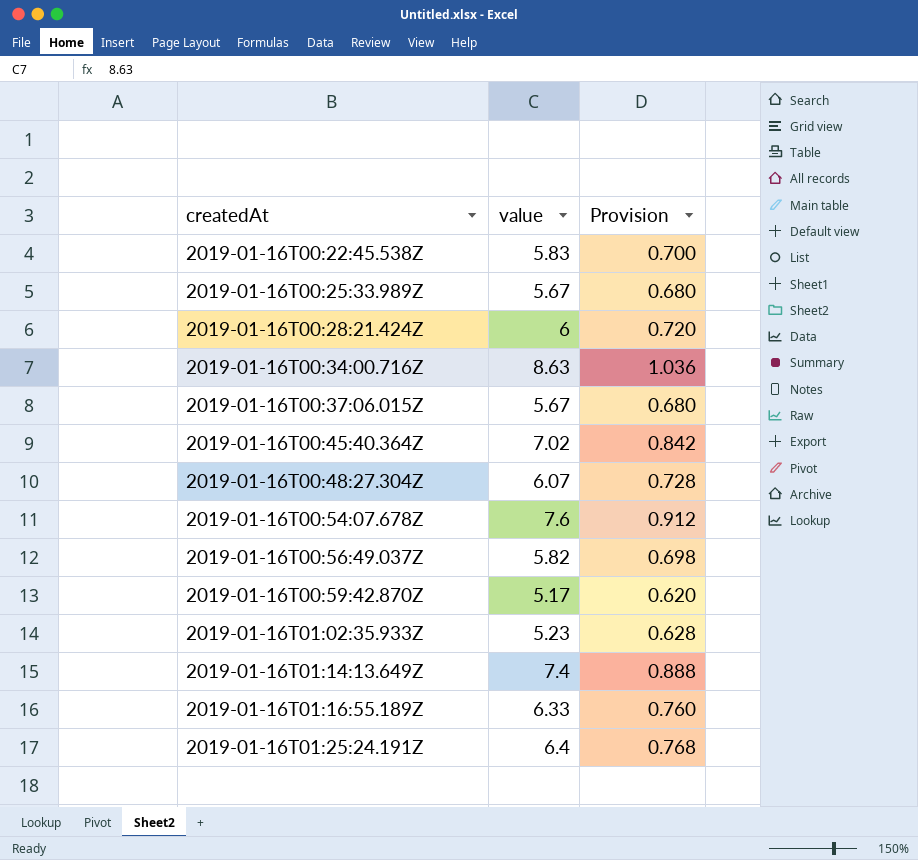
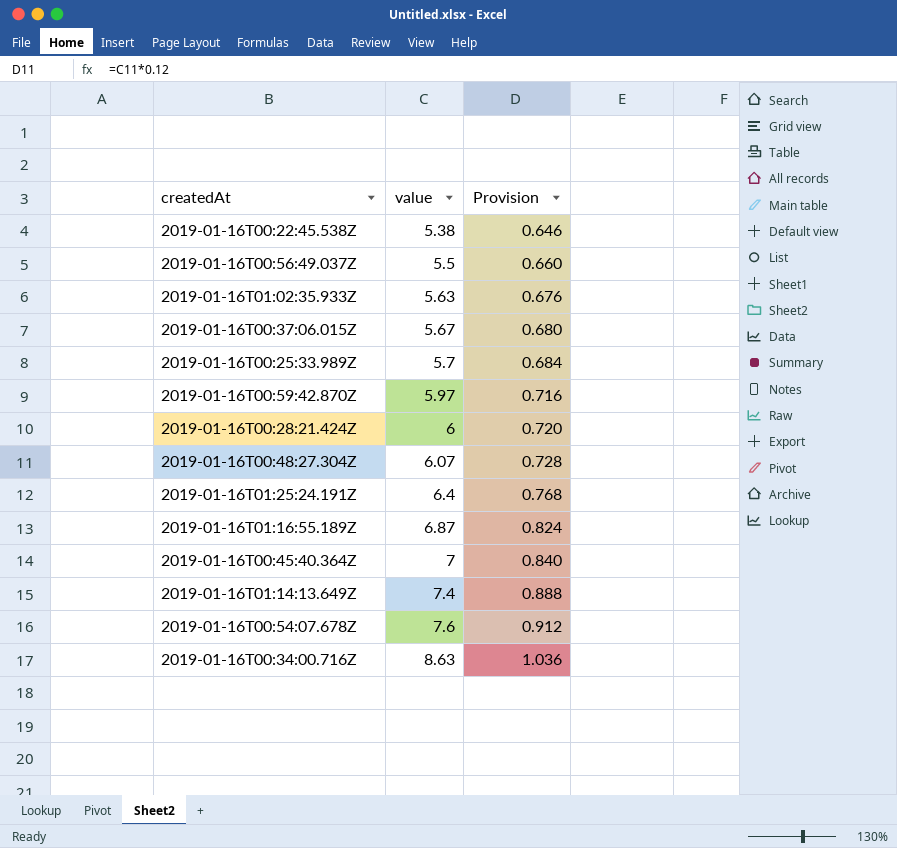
row order: createdAt ascending -> value ascending
2019-01-16T00:22:45.538Z | value: 5.83 -> 5.38
2019-01-16T00:22:45.538Z | Provision: 0.700 -> 0.646
2019-01-16T00:56:49.037Z | value: 5.82 -> 5.5
2019-01-16T00:56:49.037Z | Provision: 0.698 -> 0.660
2019-01-16T01:02:35.933Z | value: 5.23 -> 5.63
2019-01-16T01:02:35.933Z | Provision: 0.628 -> 0.676
2019-01-16T00:25:33.989Z | value: 5.67 -> 5.7
2019-01-16T00:25:33.989Z | Provision: 0.680 -> 0.684
2019-01-16T00:59:42.870Z | value: 5.17 -> 5.97
2019-01-16T00:59:42.870Z | Provision: 0.620 -> 0.716
2019-01-16T01:16:55.189Z | value: 6.33 -> 6.87
2019-01-16T01:16:55.189Z | Provision: 0.760 -> 0.824
2019-01-16T00:45:40.364Z | value: 7.02 -> 7
2019-01-16T00:45:40.364Z | Provision: 0.842 -> 0.840

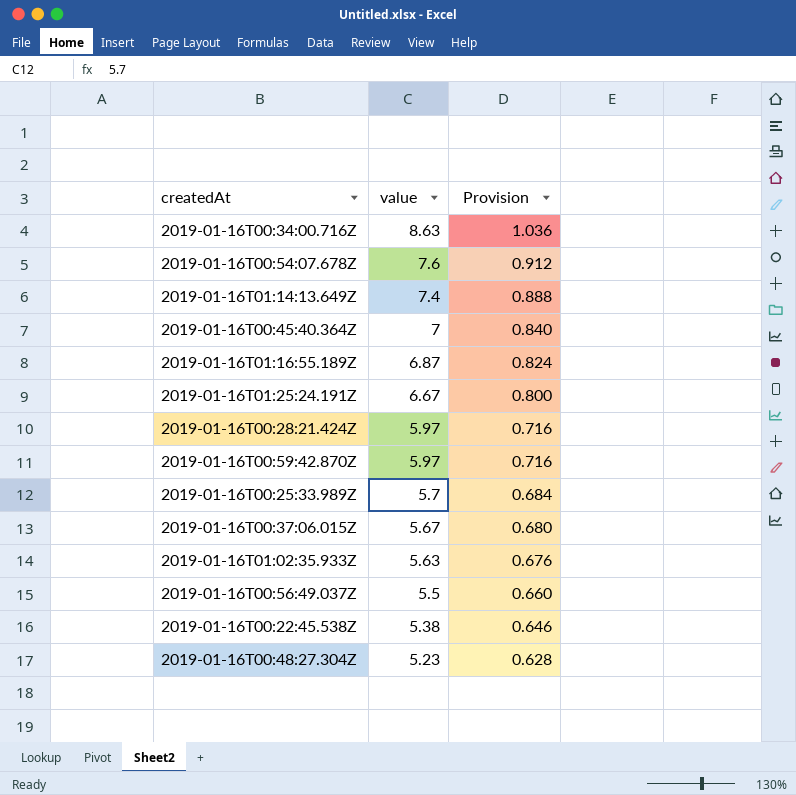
row order: value ascending -> value descending
2019-01-16T01:25:24.191Z | value: 6.4 -> 6.67
2019-01-16T01:25:24.191Z | Provision: 0.768 -> 0.800
2019-01-16T00:28:21.424Z | value: 6 -> 5.97
2019-01-16T00:28:21.424Z | Provision: 0.720 -> 0.716
2019-01-16T00:48:27.304Z | value: 6.07 -> 5.23
2019-01-16T00:48:27.304Z | Provision: 0.728 -> 0.628

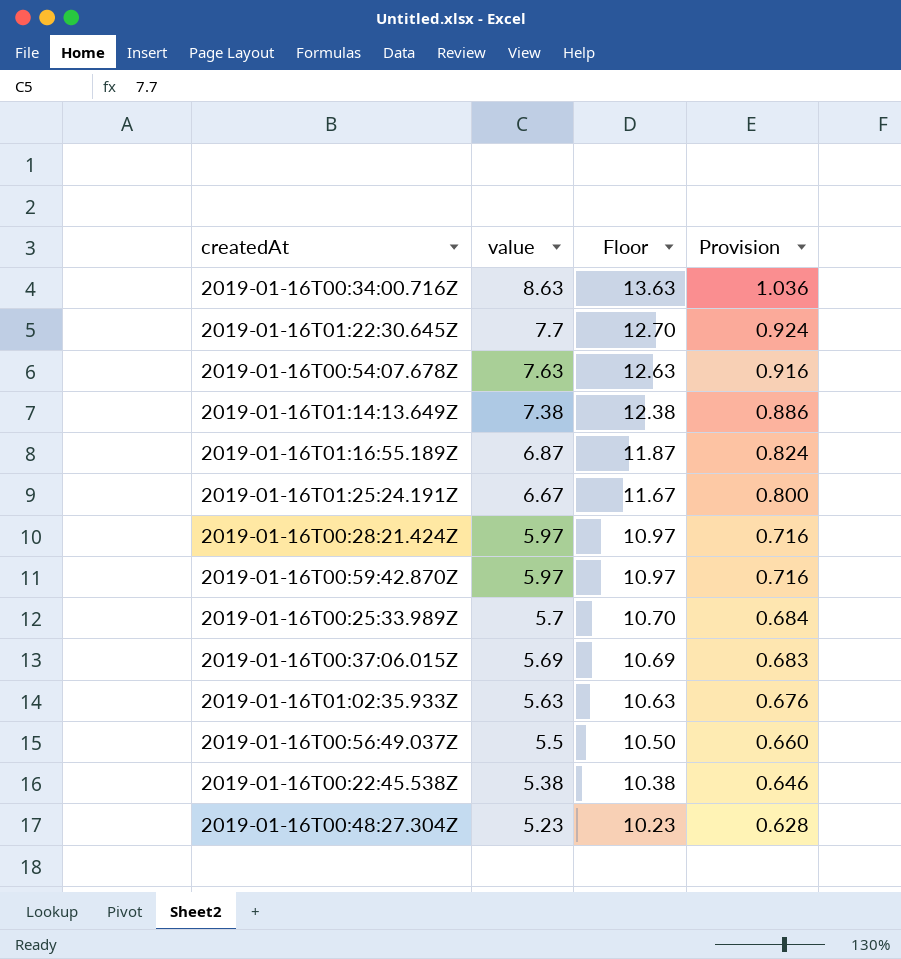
column Floor | formula: none -> [value] + 5
row 2019-01-16T00:45:40.364Z: 7 | 0.840 -> none
row 2019-01-16T01:22:30.645Z: none -> 7.7 | 12.70 | 0.924
2019-01-16T00:54:07.678Z | value: 7.6 -> 7.63
2019-01-16T00:54:07.678Z | Provision: 0.912 -> 0.916
2019-01-16T01:14:13.649Z | value: 7.4 -> 7.38
2019-01-16T01:14:13.649Z | Provision: 0.888 -> 0.886
2019-01-16T00:37:06.015Z | value: 5.67 -> 5.69
2019-01-16T00:37:06.015Z | Provision: 0.680 -> 0.683

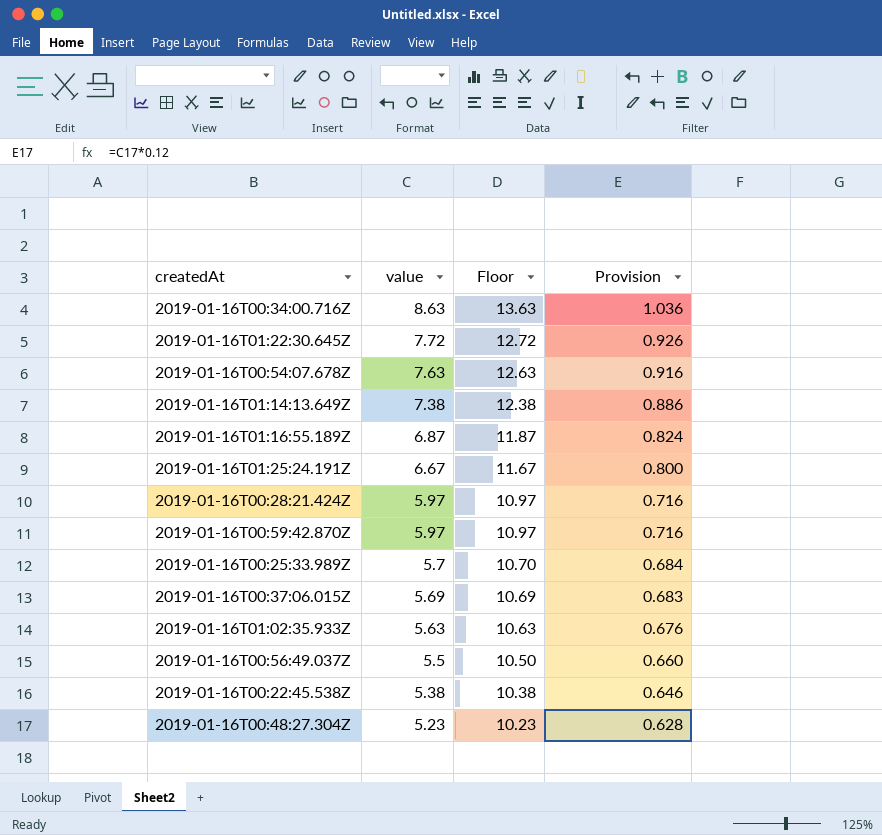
2019-01-16T01:22:30.645Z | value: 7.7 -> 7.72
2019-01-16T01:22:30.645Z | Floor: 12.70 -> 12.72
2019-01-16T01:22:30.645Z | Provision: 0.924 -> 0.926

